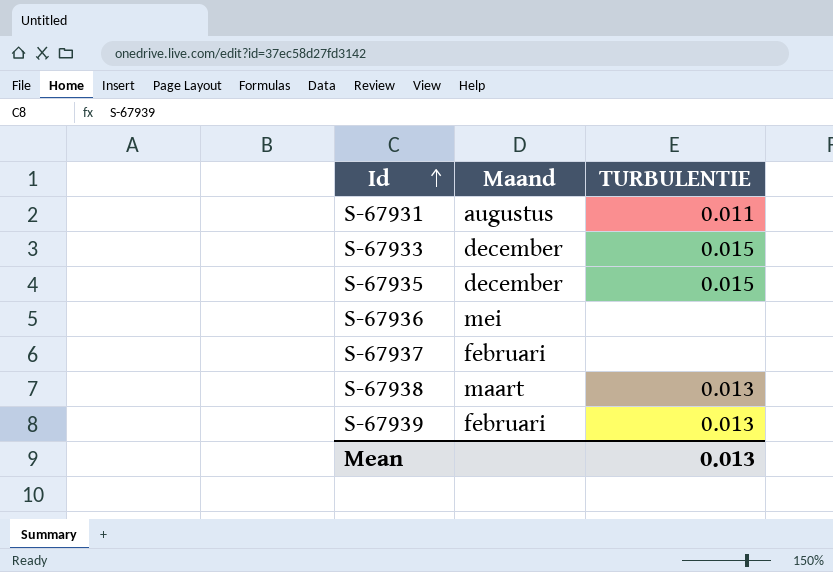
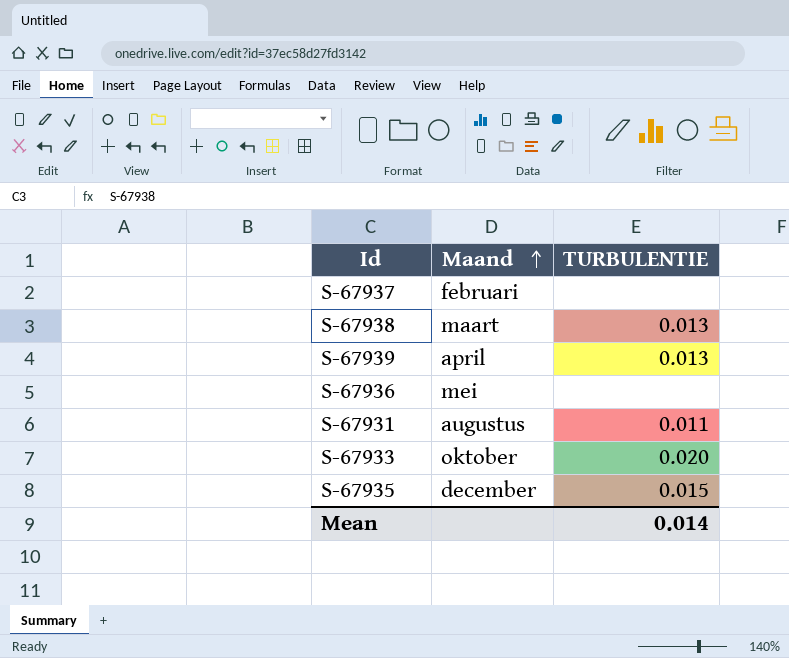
row order: Id ascending -> Maand ascending
S-67939 | Maand: februari -> april
S-67933 | Maand: december -> oktober
S-67933 | TURBULENTIE: 0.015 -> 0.020
Mean | TURBULENTIE: 0.013 -> 0.014

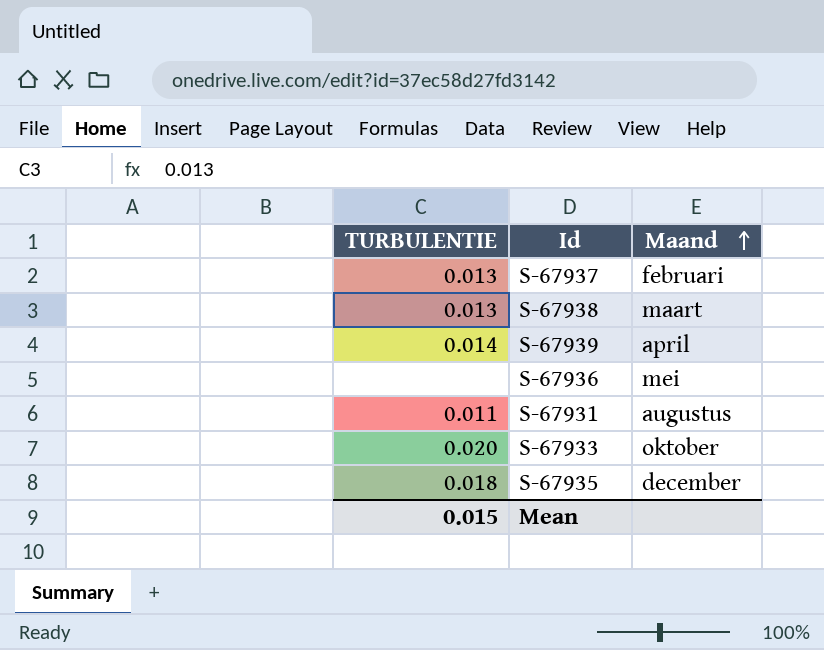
column TURBULENTIE | position: 3 -> 1
S-67937 | TURBULENTIE: none -> 0.013
S-67939 | TURBULENTIE: 0.013 -> 0.014
S-67935 | TURBULENTIE: 0.015 -> 0.018
Mean | TURBULENTIE: 0.014 -> 0.015

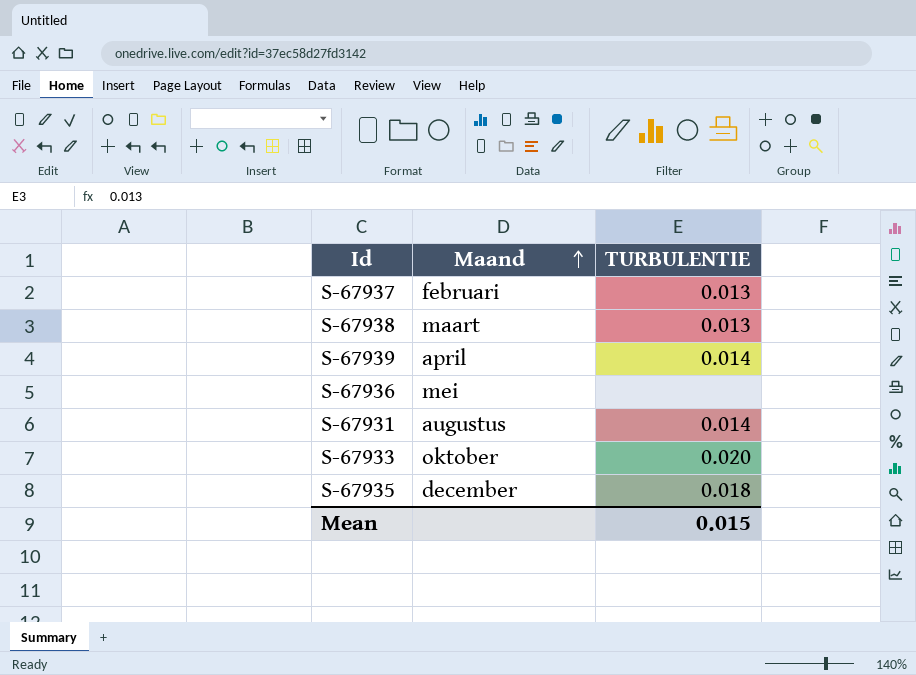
column TURBULENTIE | position: 1 -> 3
S-67931 | TURBULENTIE: 0.011 -> 0.014

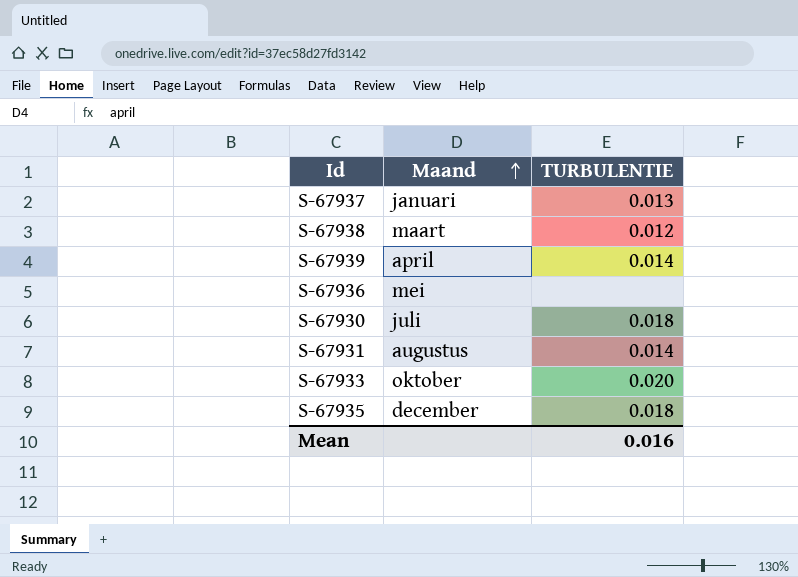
S-67937 | Maand: februari -> januari
S-67938 | TURBULENTIE: 0.013 -> 0.012
row S-67930: none -> juli | 0.018
Mean | TURBULENTIE: 0.015 -> 0.016

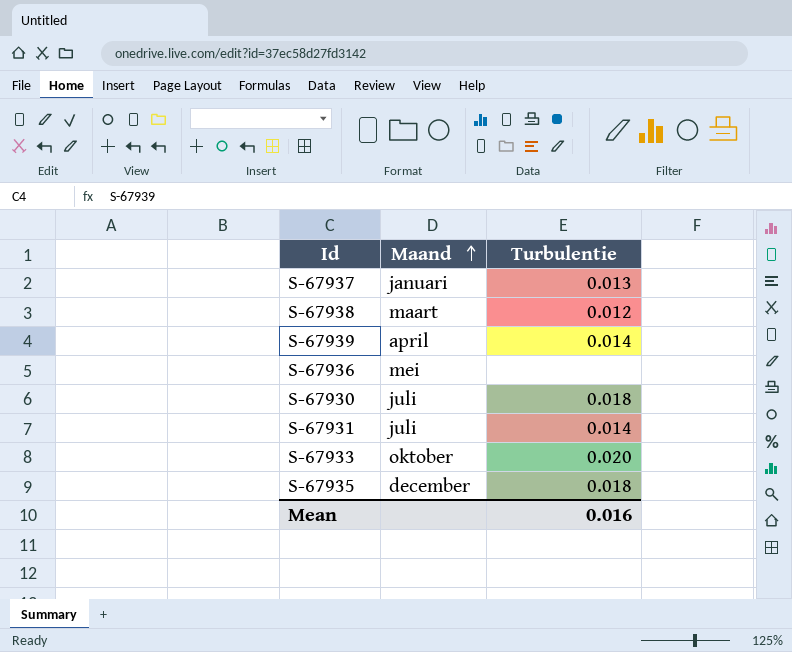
column name: TURBULENTIE -> Turbulentie
S-67931 | Maand: augustus -> juli

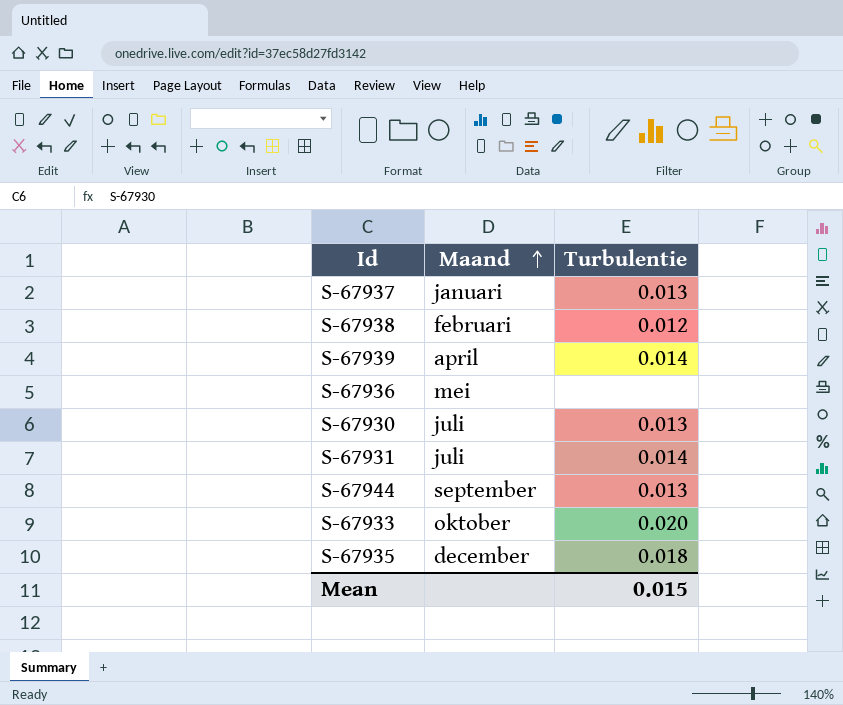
S-67938 | Maand: maart -> februari
S-67930 | Turbulentie: 0.018 -> 0.013
row S-67944: none -> september | 0.013
Mean | Turbulentie: 0.016 -> 0.015

